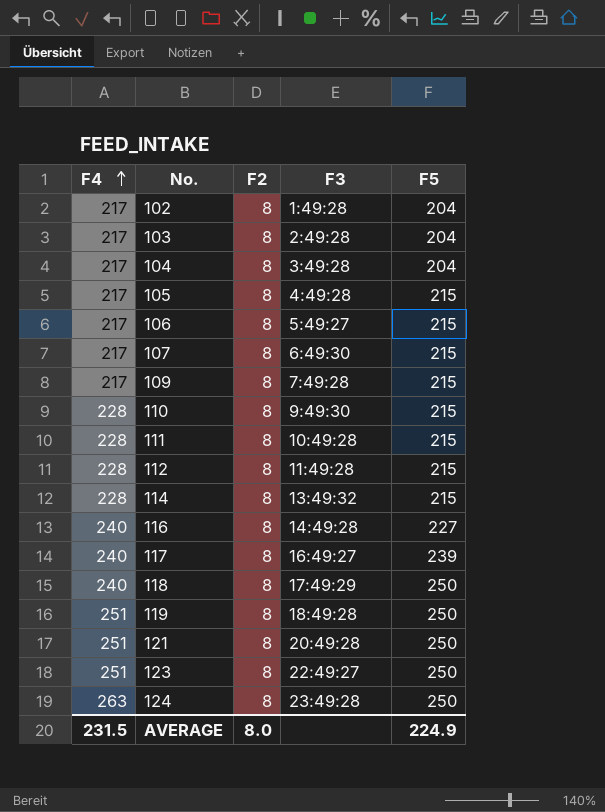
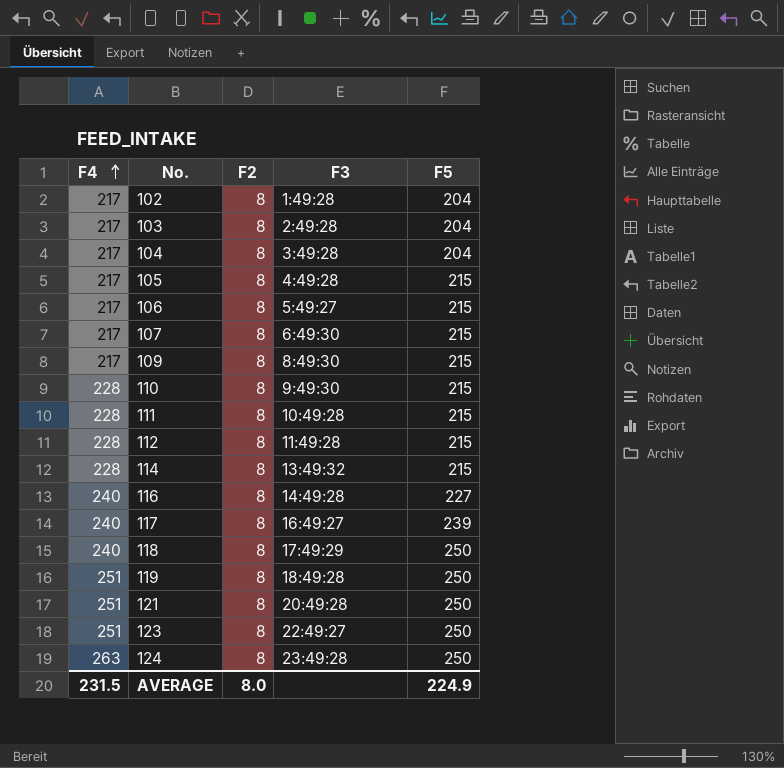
109 | F3: 7:49:28 -> 8:49:30

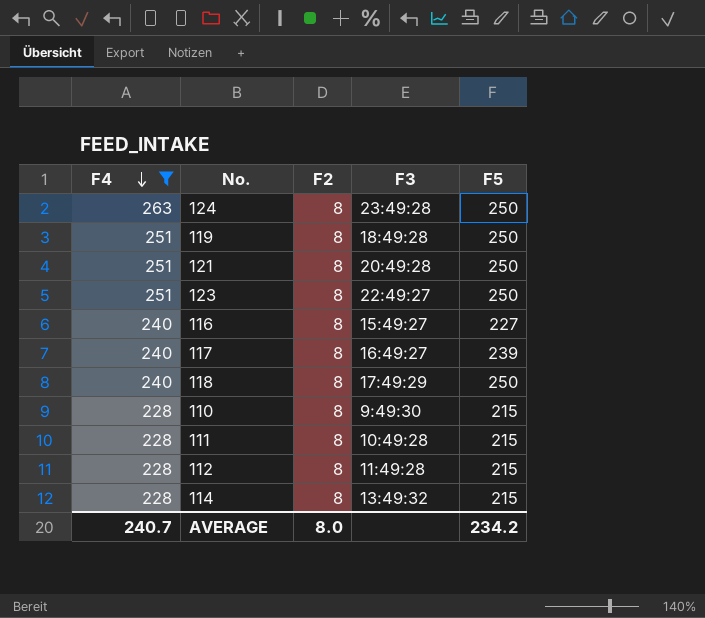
filter: none -> F4 != 217
row order: F4 ascending -> F4 descending
116 | F3: 14:49:28 -> 15:49:27
AVERAGE | F4: 231.5 -> 240.7
AVERAGE | F5: 224.9 -> 234.2

